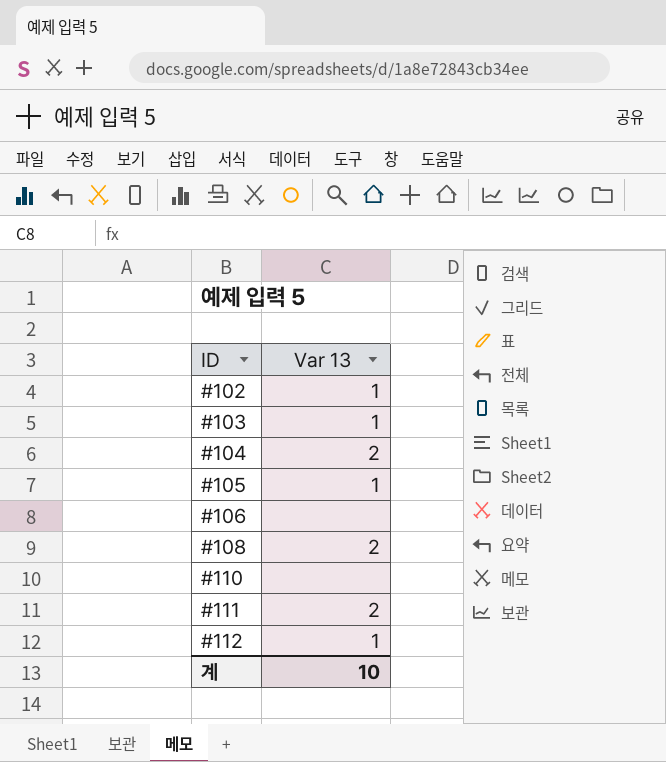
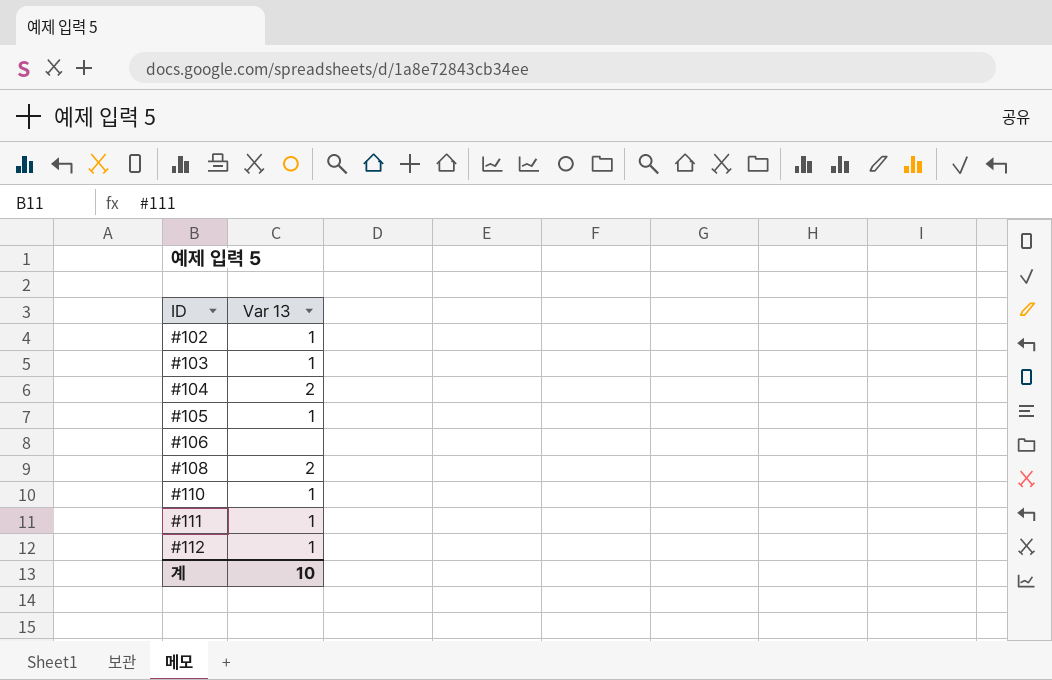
#110 | Var 13: none -> 1
#111 | Var 13: 2 -> 1

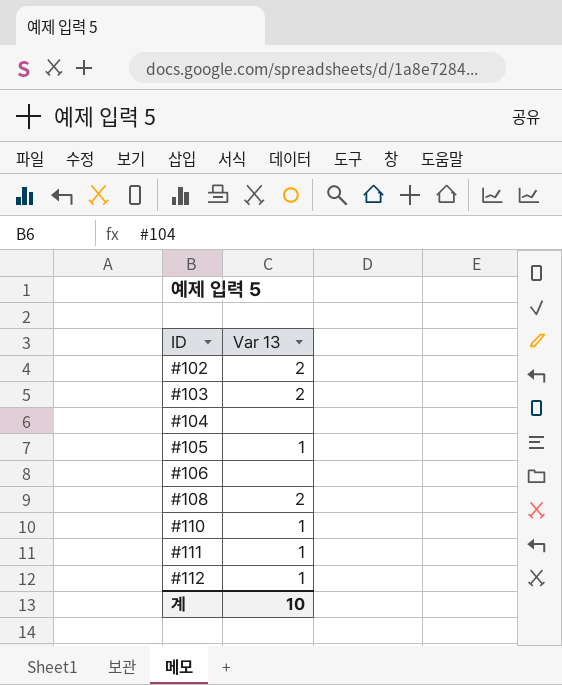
#102 | Var 13: 1 -> 2
#103 | Var 13: 1 -> 2
#104 | Var 13: 2 -> none

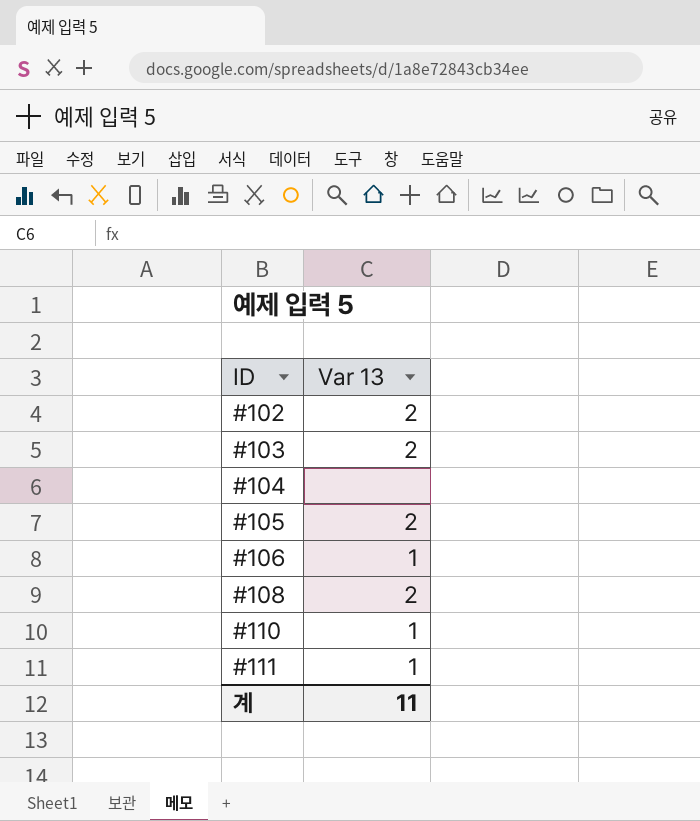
row #112: 1 -> none
#105 | Var 13: 1 -> 2
#106 | Var 13: none -> 1
계 | Var 13: 10 -> 11

